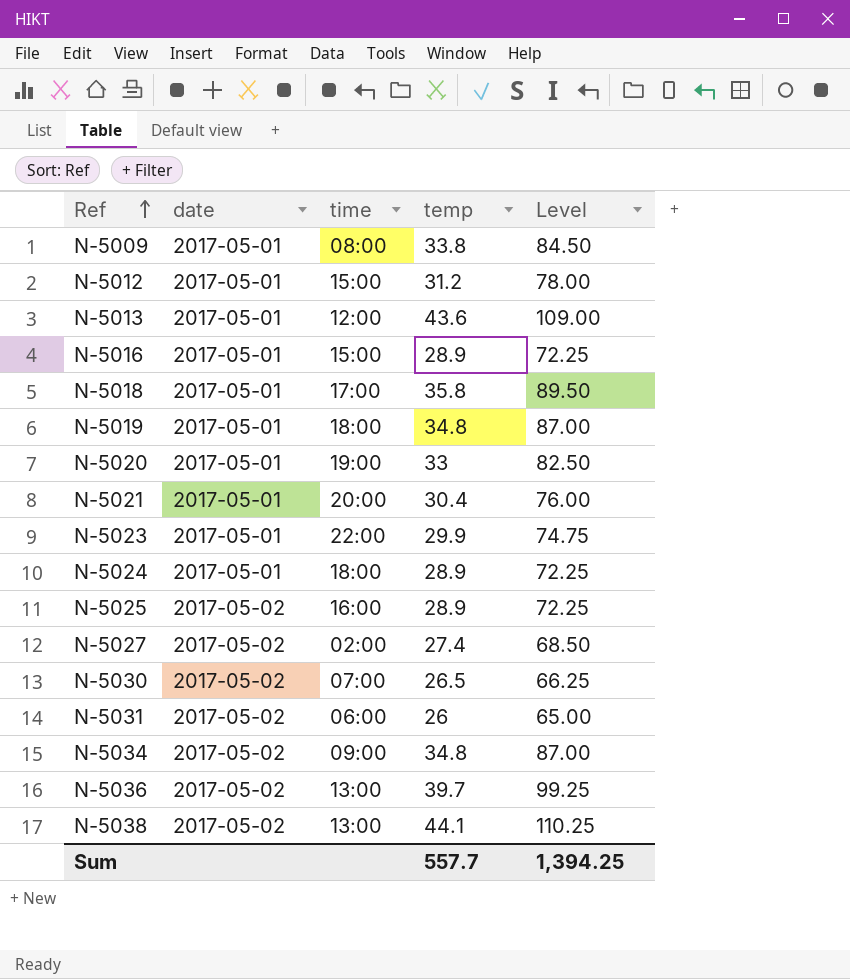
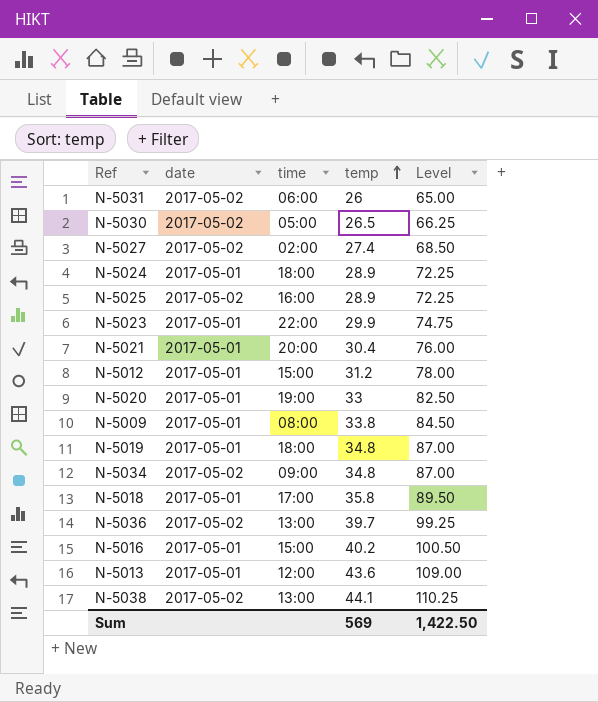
row order: Ref ascending -> temp ascending
N-5030 | time: 07:00 -> 05:00
N-5016 | temp: 28.9 -> 40.2
N-5016 | Level: 72.25 -> 100.50
Sum | temp: 557.7 -> 569
Sum | Level: 1,394.25 -> 1,422.50

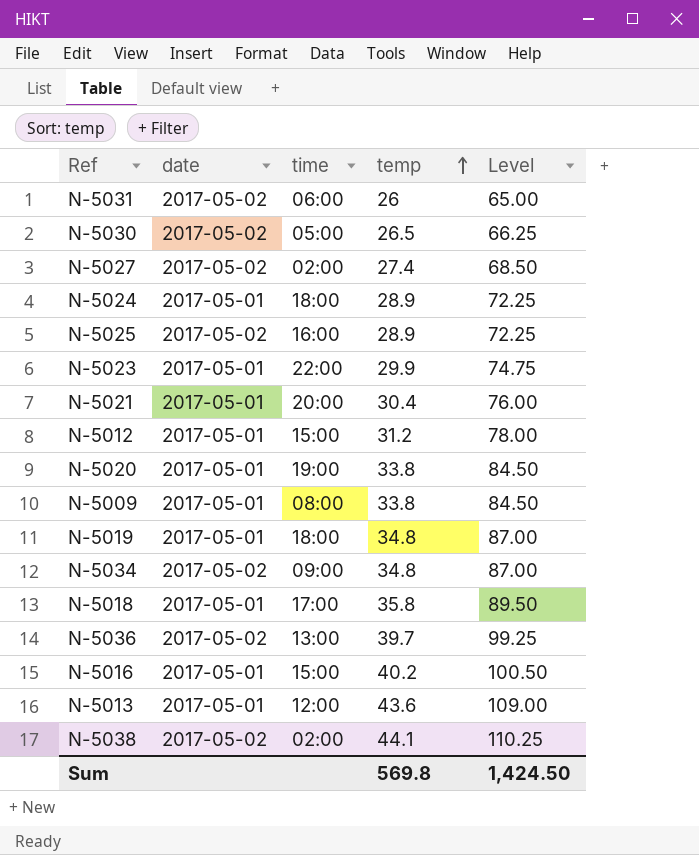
N-5020 | temp: 33 -> 33.8
N-5020 | Level: 82.50 -> 84.50
N-5038 | time: 13:00 -> 02:00
Sum | temp: 569 -> 569.8
Sum | Level: 1,422.50 -> 1,424.50

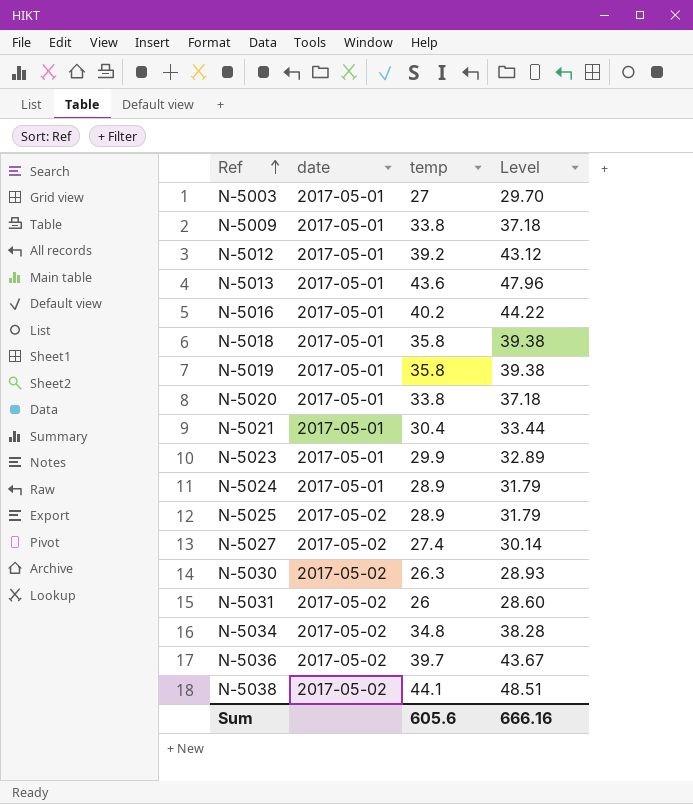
row order: temp ascending -> Ref ascending
column time | position: 3 -> none
column Level | formula: [temp] * 2.5 -> [temp] * 1.1
row N-5003: none -> 2017-05-01 | 27 | 29.70
N-5012 | temp: 31.2 -> 39.2
N-5019 | temp: 34.8 -> 35.8
N-5030 | temp: 26.5 -> 26.3
Sum | temp: 569.8 -> 605.6
Sum | Level: 1,424.50 -> 666.16

